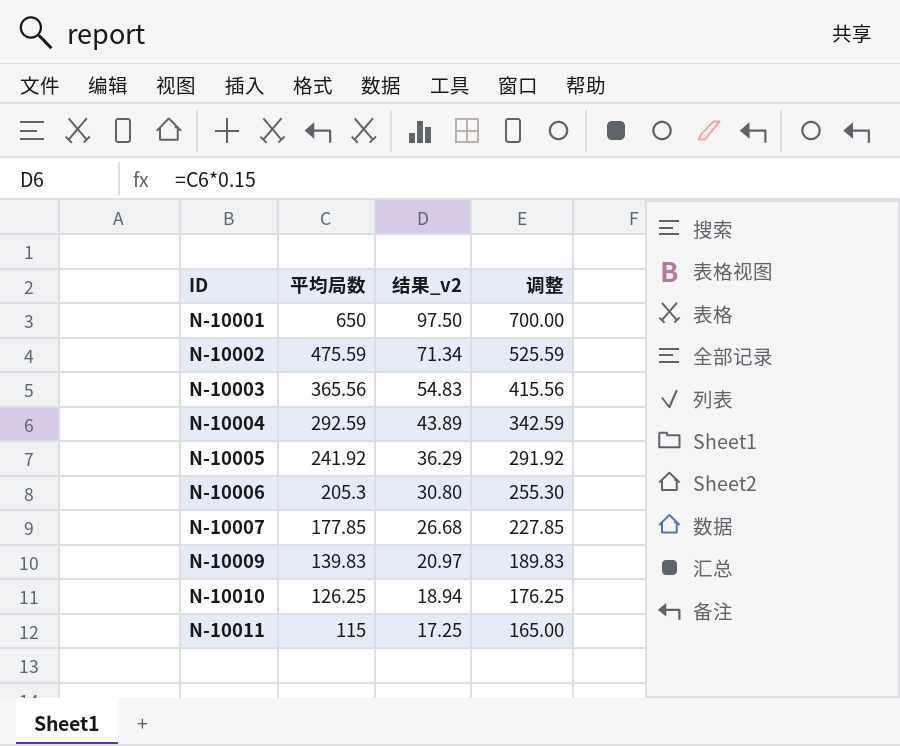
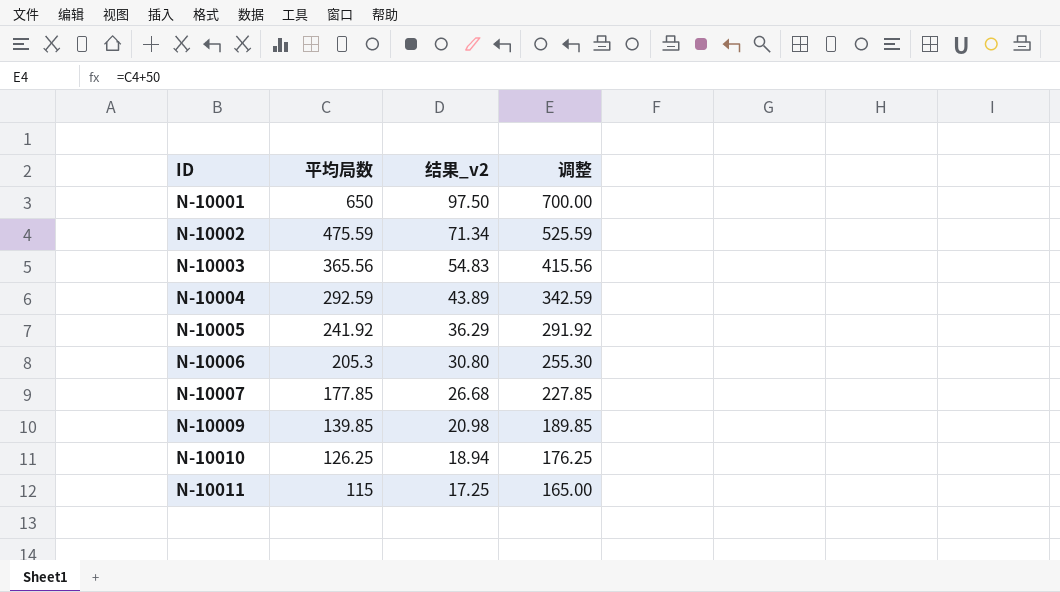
N-10009 | 平均局数: 139.83 -> 139.85
N-10009 | 结果_v2: 20.97 -> 20.98
N-10009 | 调整: 189.83 -> 189.85

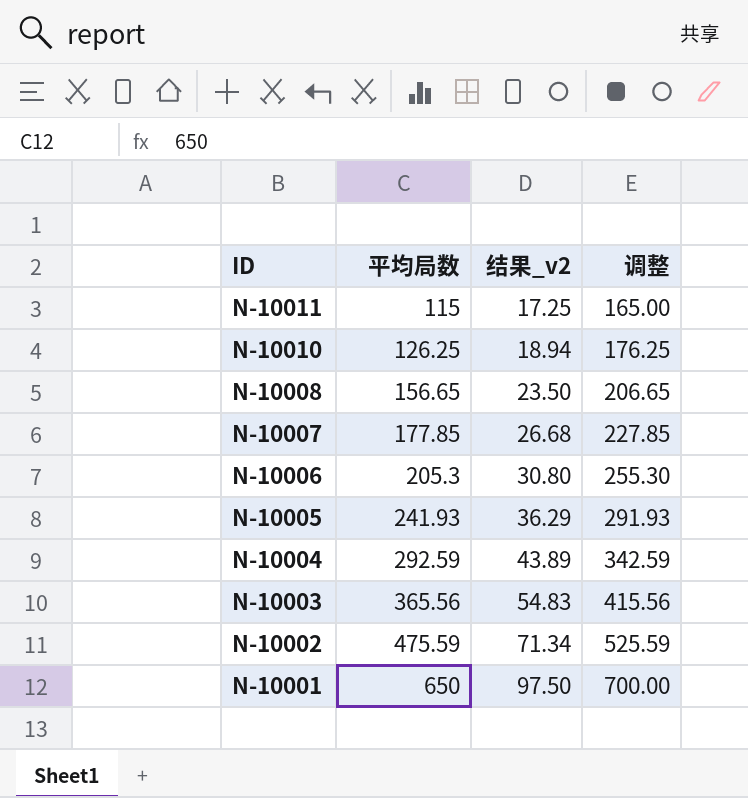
row order: ID ascending -> ID descending
row N-10009: 139.85 | 20.98 | 189.85 -> none
row N-10008: none -> 156.65 | 23.50 | 206.65
N-10005 | 平均局数: 241.92 -> 241.93
N-10005 | 调整: 291.92 -> 291.93

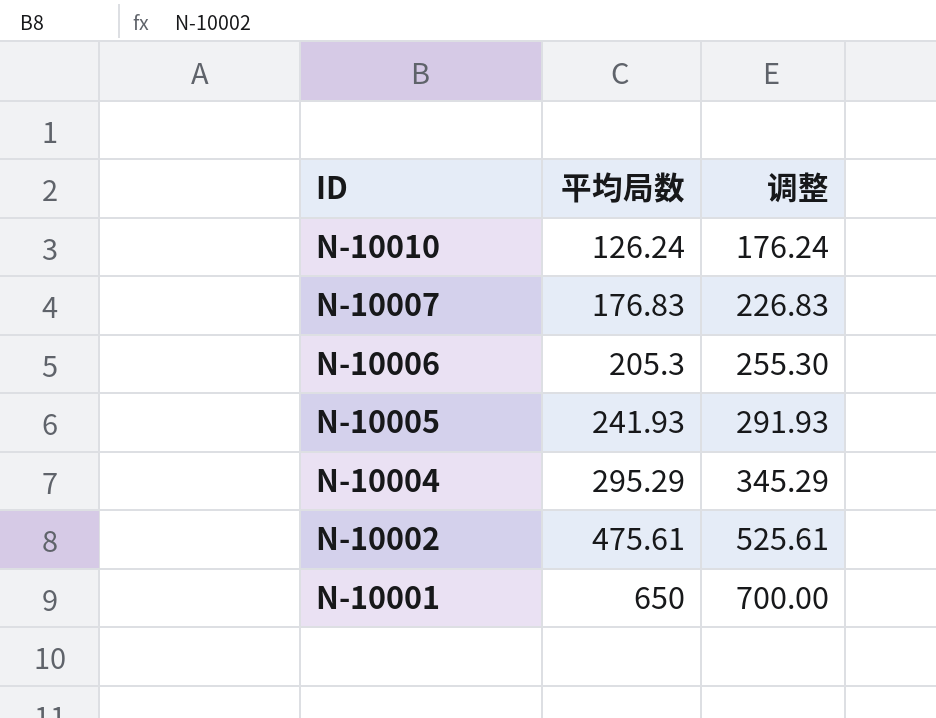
column 结果_v2 | formula: [平均局数] * 0.15 -> none
row N-10011: 115 | 17.25 | 165.00 -> none
row N-10008: 156.65 | 23.50 | 206.65 -> none
row N-10003: 365.56 | 54.83 | 415.56 -> none
N-10010 | 平均局数: 126.25 -> 126.24
N-10010 | 调整: 176.25 -> 176.24
N-10007 | 平均局数: 177.85 -> 176.83
N-10007 | 调整: 227.85 -> 226.83
N-10004 | 平均局数: 292.59 -> 295.29
N-10004 | 调整: 342.59 -> 345.29
N-10002 | 平均局数: 475.59 -> 475.61
N-10002 | 调整: 525.59 -> 525.61

